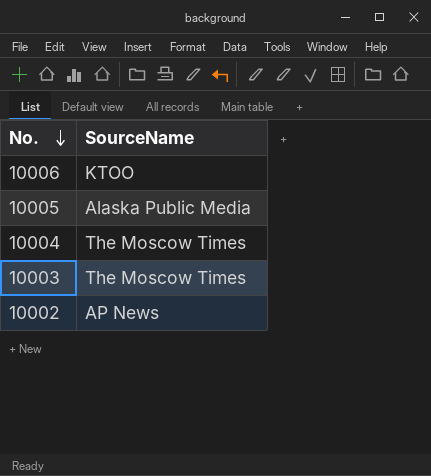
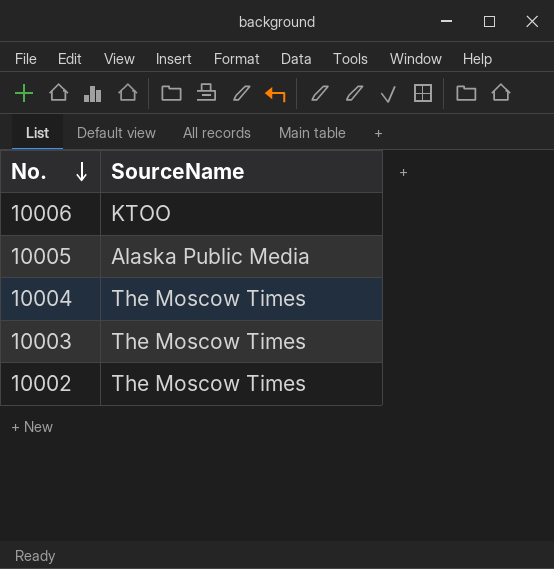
10002 | SourceName: AP News -> The Moscow Times

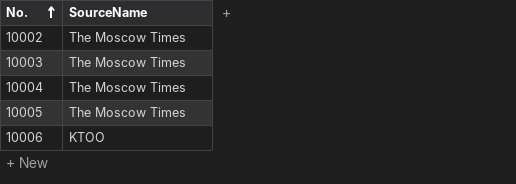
row order: No. descending -> No. ascending
10005 | SourceName: Alaska Public Media -> The Moscow Times

